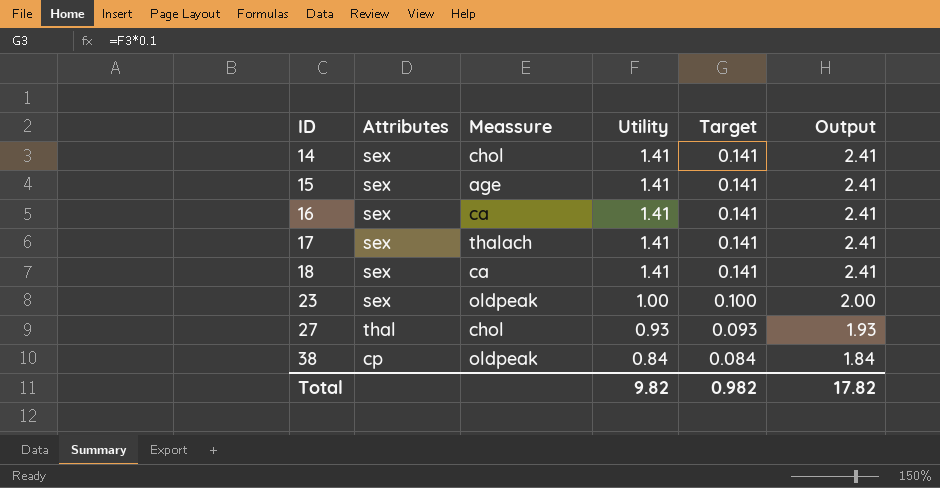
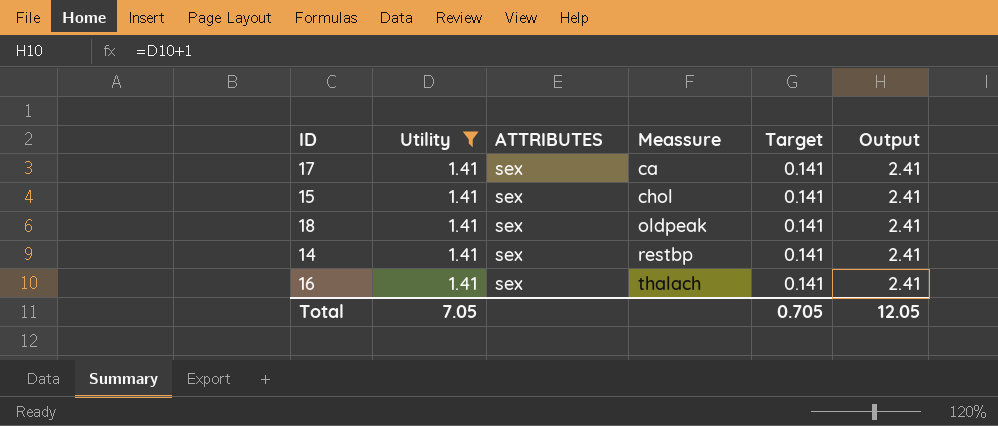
filter: none -> Utility = 1.41
row order: ID ascending -> Meassure ascending
column Utility | position: 4 -> 2
column name: Attributes -> ATTRIBUTES
17 | Meassure: thalach -> ca
15 | Meassure: age -> chol
18 | Meassure: ca -> oldpeak
14 | Meassure: chol -> restbp
16 | Meassure: ca -> thalach
Total | Utility: 9.82 -> 7.05
Total | Target: 0.982 -> 0.705
Total | Output: 17.82 -> 12.05

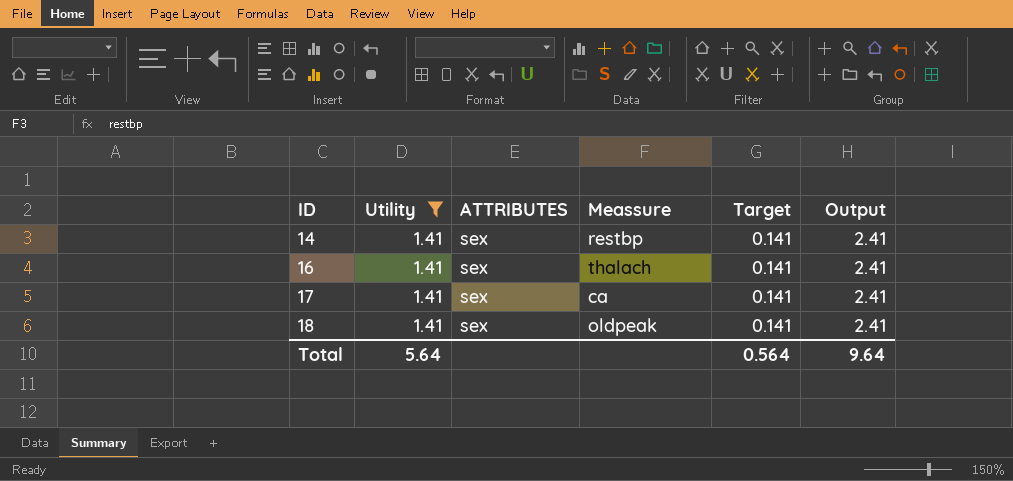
row order: Meassure ascending -> ID ascending
row 15: 1.41 | sex | chol | 0.141 | 2.41 -> none
Total | Utility: 7.05 -> 5.64
Total | Target: 0.705 -> 0.564
Total | Output: 12.05 -> 9.64

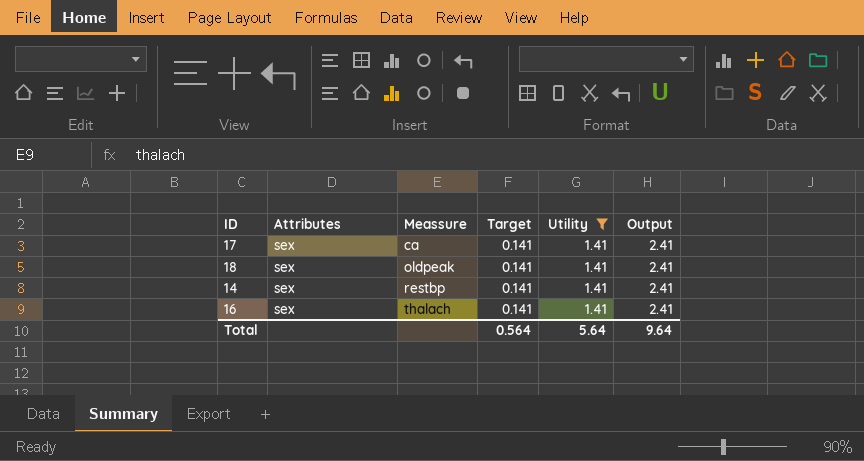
row order: ID ascending -> Meassure ascending
column name: ATTRIBUTES -> Attributes
column Utility | position: 2 -> 5

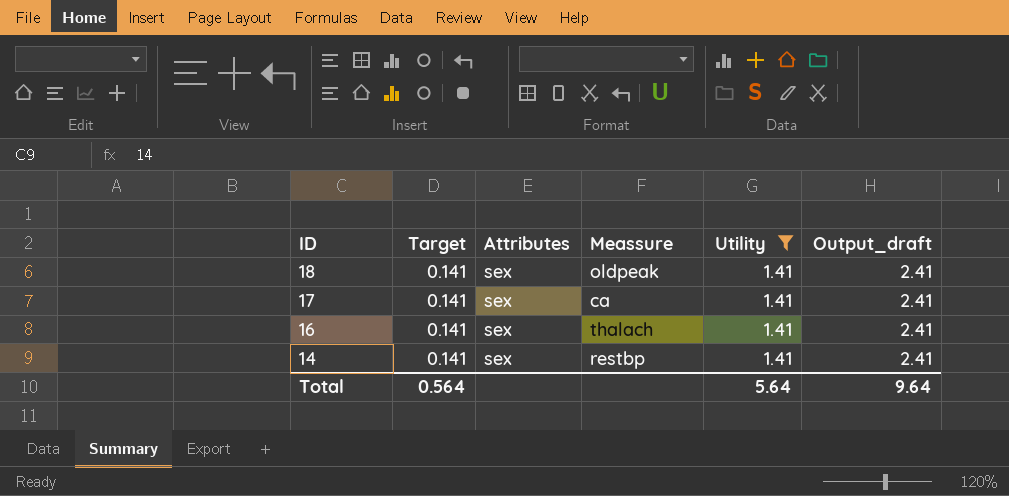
row order: Meassure ascending -> ID descending
column Target | position: 4 -> 2
column name: Output -> Output_draft

